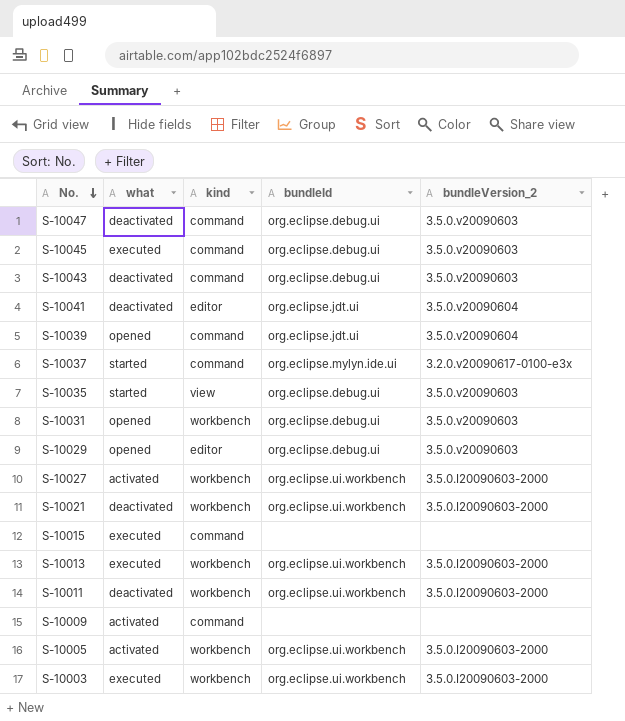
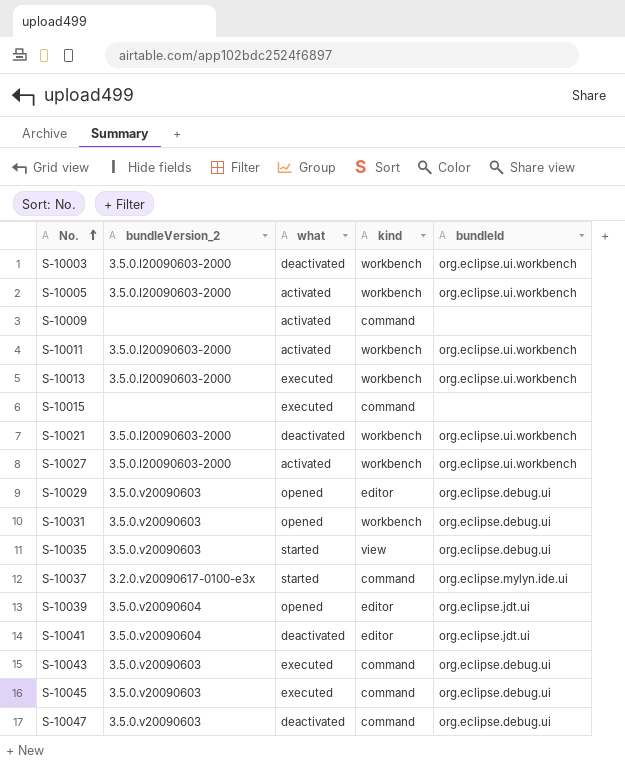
row order: No. descending -> No. ascending
column bundleVersion_2 | position: 5 -> 2
S-10003 | what: executed -> deactivated
S-10011 | what: deactivated -> activated
S-10039 | kind: command -> editor
S-10043 | what: deactivated -> executed

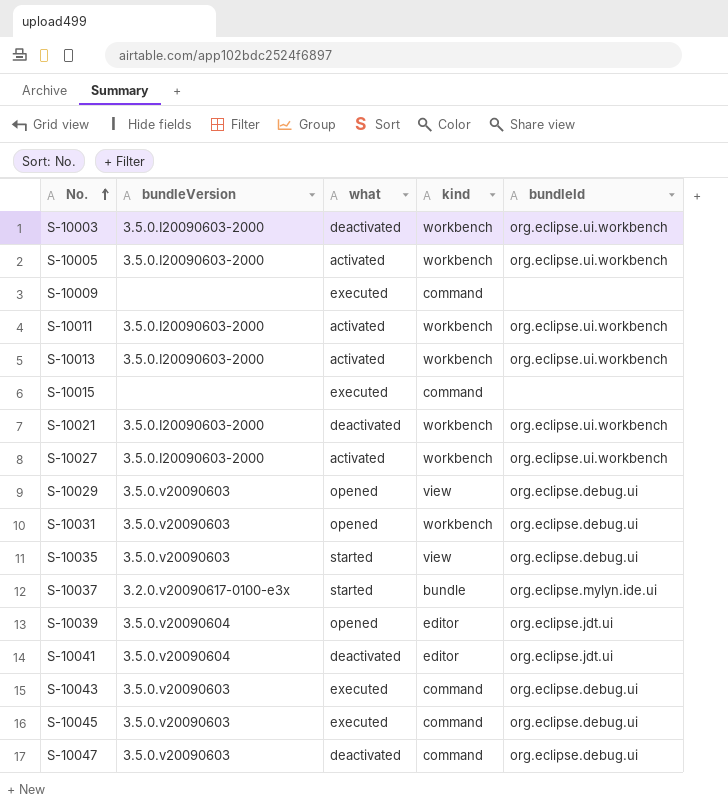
column name: bundleVersion_2 -> bundleVersion
S-10009 | what: activated -> executed
S-10013 | what: executed -> activated
S-10029 | kind: editor -> view
S-10037 | kind: command -> bundle

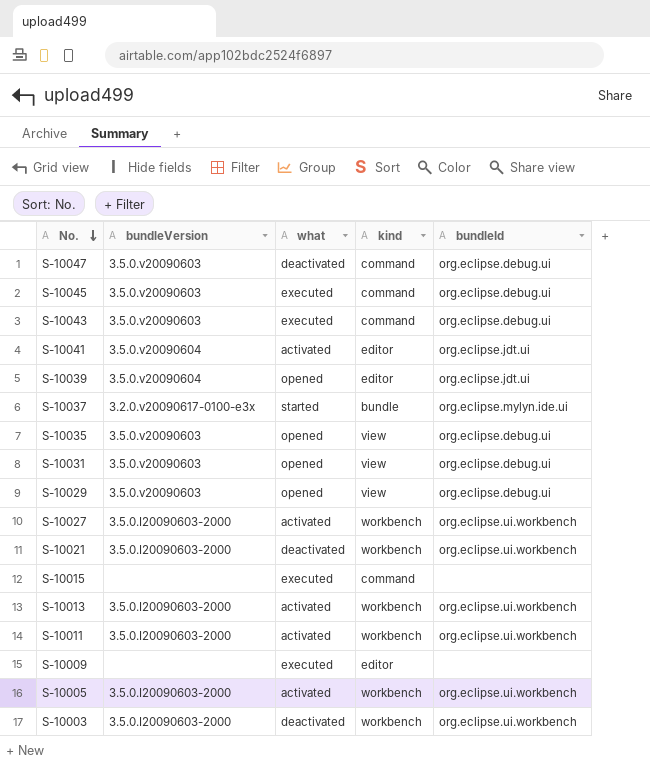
row order: No. ascending -> No. descending
S-10041 | what: deactivated -> activated
S-10035 | what: started -> opened
S-10031 | kind: workbench -> view
S-10009 | kind: command -> editor

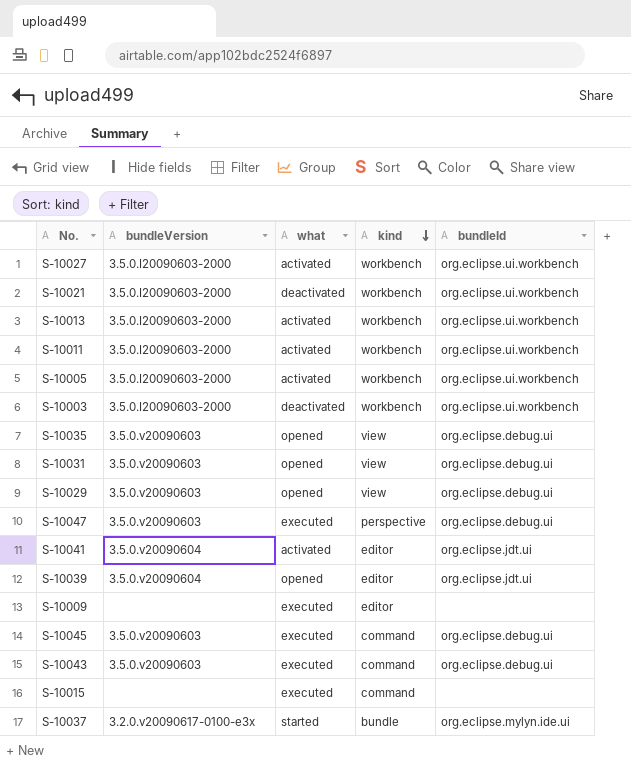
row order: No. descending -> kind descending
S-10047 | what: deactivated -> executed
S-10047 | kind: command -> perspective

